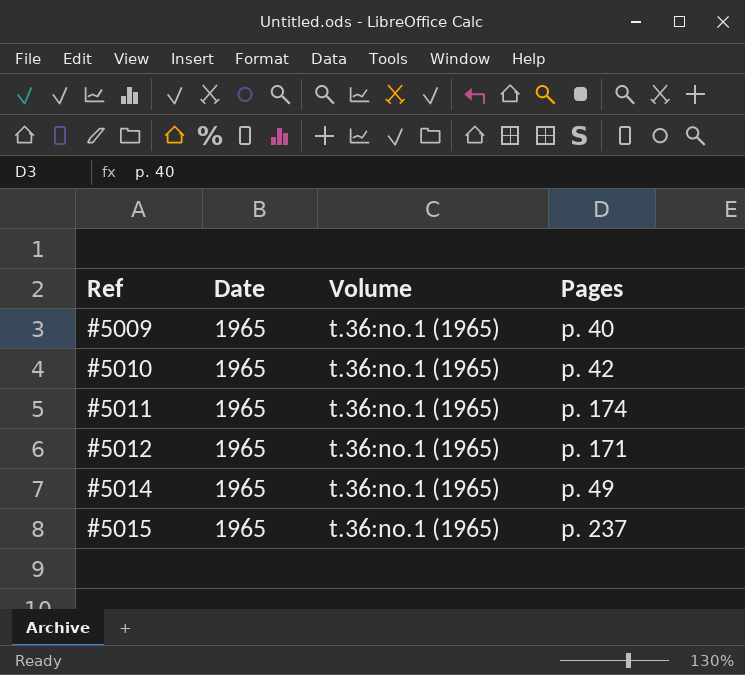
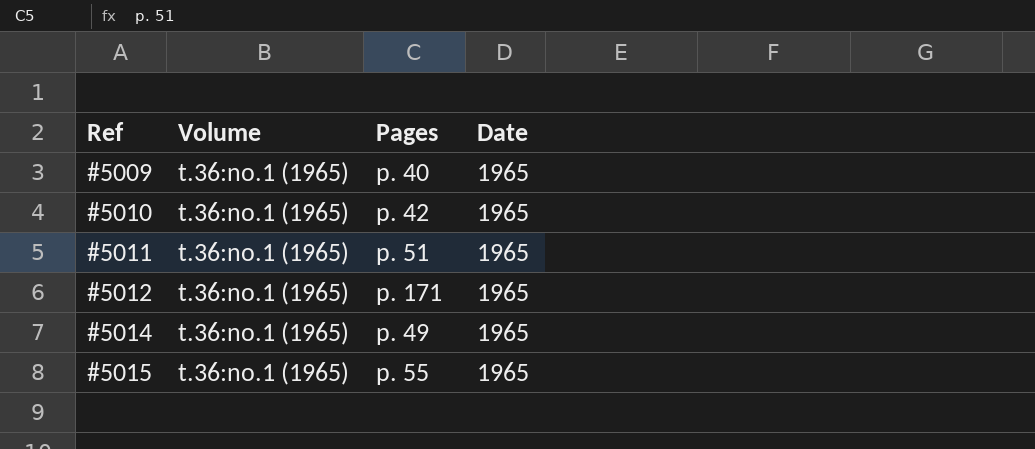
column Date | position: 2 -> 4
#5011 | Pages: p. 174 -> p. 51
#5015 | Pages: p. 237 -> p. 55

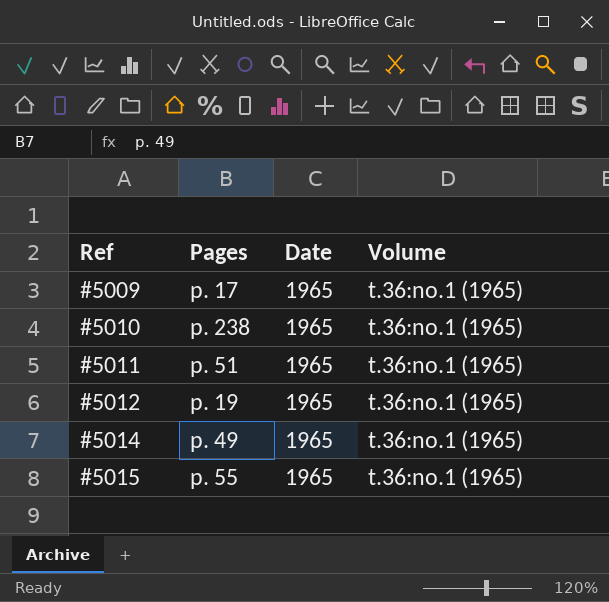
column Volume | position: 2 -> 4
#5009 | Pages: p. 40 -> p. 17
#5010 | Pages: p. 42 -> p. 238
#5012 | Pages: p. 171 -> p. 19

